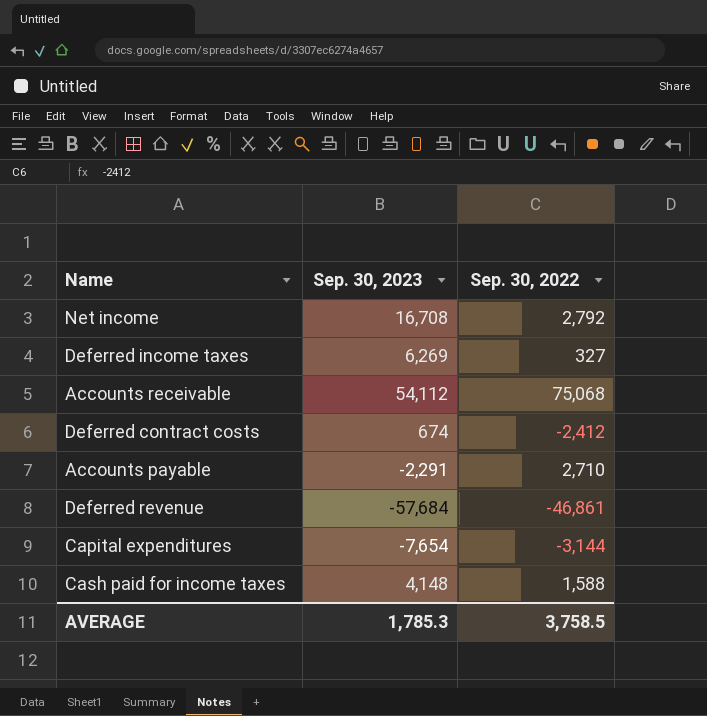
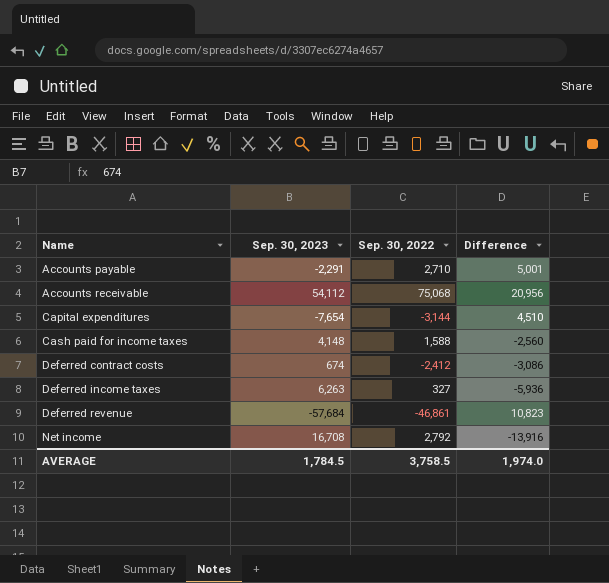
row order: none -> Name ascending
column Difference | formula: none -> [Sep. 30, 2022] - [Sep. 30, 2023]
Deferred income taxes | Sep. 30, 2023: 6,269 -> 6,263
AVERAGE | Sep. 30, 2023: 1,785.3 -> 1,784.5

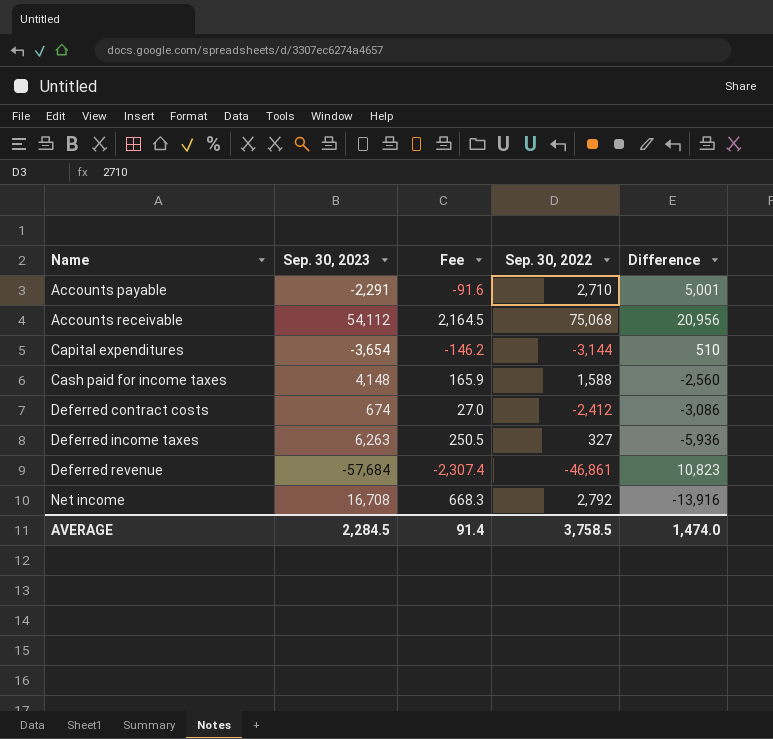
column Fee | formula: none -> [Sep. 30, 2023] * 0.04
Capital expenditures | Sep. 30, 2023: -7,654 -> -3,654
Capital expenditures | Difference: 4,510 -> 510
AVERAGE | Sep. 30, 2023: 1,784.5 -> 2,284.5
AVERAGE | Difference: 1,974.0 -> 1,474.0

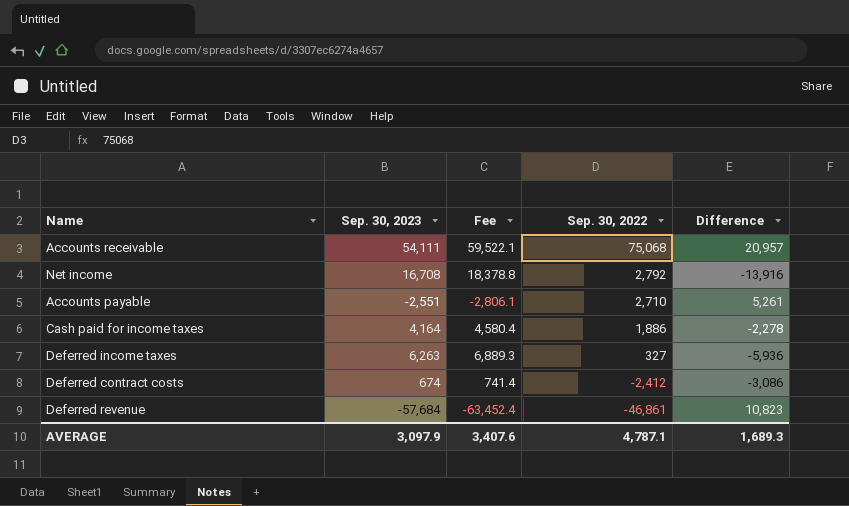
row order: Name ascending -> Sep. 30, 2022 descending
column Fee | formula: [Sep. 30, 2023] * 0.04 -> [Sep. 30, 2023] * 1.1
row Capital expenditures: -3,654 | -146.2 | -3,144 | 510 -> none
Accounts receivable | Sep. 30, 2023: 54,112 -> 54,111
Accounts receivable | Difference: 20,956 -> 20,957
Accounts payable | Sep. 30, 2023: -2,291 -> -2,551
Accounts payable | Difference: 5,001 -> 5,261
Cash paid for income taxes | Sep. 30, 2023: 4,148 -> 4,164
Cash paid for income taxes | Sep. 30, 2022: 1,588 -> 1,886
Cash paid for income taxes | Difference: -2,560 -> -2,278
AVERAGE | Sep. 30, 2023: 2,284.5 -> 3,097.9
AVERAGE | Fee: 91.4 -> 3,407.6
AVERAGE | Sep. 30, 2022: 3,758.5 -> 4,787.1
AVERAGE | Difference: 1,474.0 -> 1,689.3

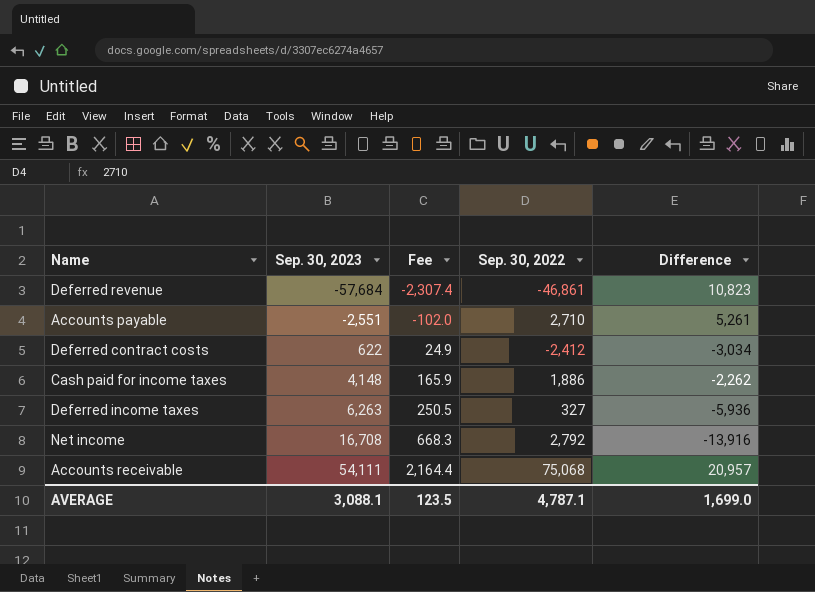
row order: Sep. 30, 2022 descending -> Sep. 30, 2023 ascending
column Fee | formula: [Sep. 30, 2023] * 1.1 -> [Sep. 30, 2023] * 0.04
Deferred contract costs | Sep. 30, 2023: 674 -> 622
Deferred contract costs | Difference: -3,086 -> -3,034
Cash paid for income taxes | Sep. 30, 2023: 4,164 -> 4,148
Cash paid for income taxes | Difference: -2,278 -> -2,262
AVERAGE | Sep. 30, 2023: 3,097.9 -> 3,088.1
AVERAGE | Fee: 3,407.6 -> 123.5
AVERAGE | Difference: 1,689.3 -> 1,699.0

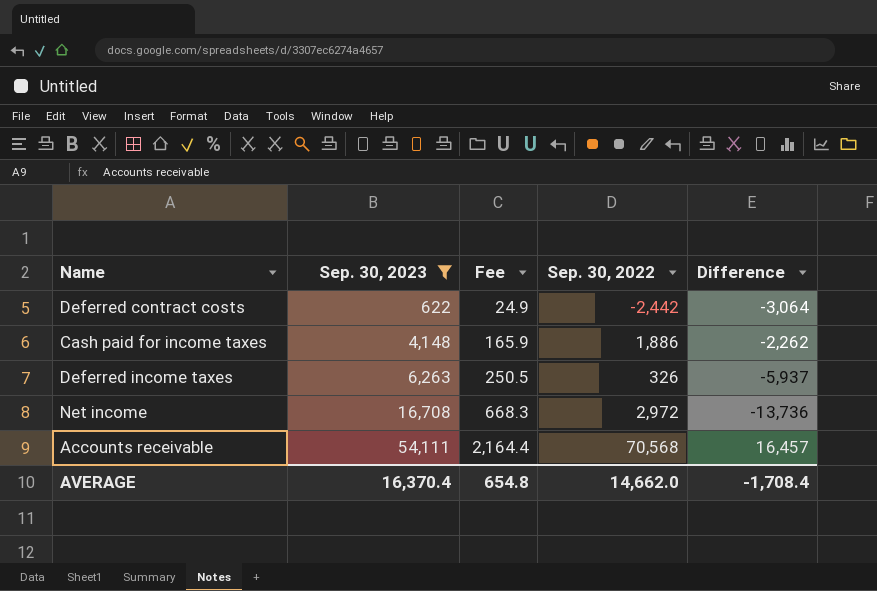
filter: none -> Sep. 30, 2023 >= 622
Deferred contract costs | Sep. 30, 2022: -2,412 -> -2,442
Deferred contract costs | Difference: -3,034 -> -3,064
Deferred income taxes | Sep. 30, 2022: 327 -> 326
Deferred income taxes | Difference: -5,936 -> -5,937
Net income | Sep. 30, 2022: 2,792 -> 2,972
Net income | Difference: -13,916 -> -13,736
Accounts receivable | Sep. 30, 2022: 75,068 -> 70,568
Accounts receivable | Difference: 20,957 -> 16,457
AVERAGE | Sep. 30, 2023: 3,088.1 -> 16,370.4
AVERAGE | Fee: 123.5 -> 654.8
AVERAGE | Sep. 30, 2022: 4,787.1 -> 14,662.0
AVERAGE | Difference: 1,699.0 -> -1,708.4

